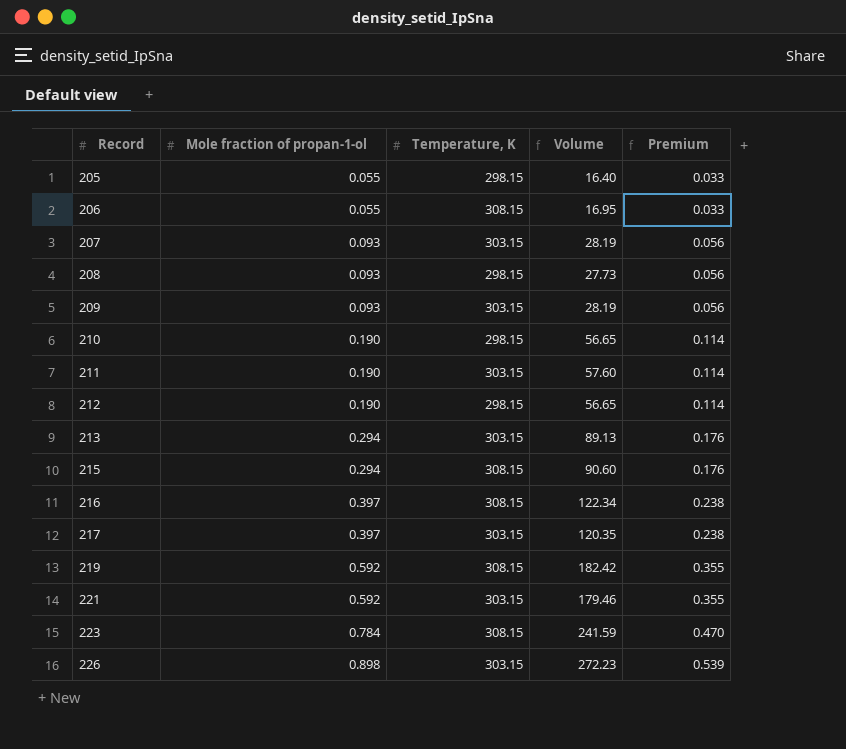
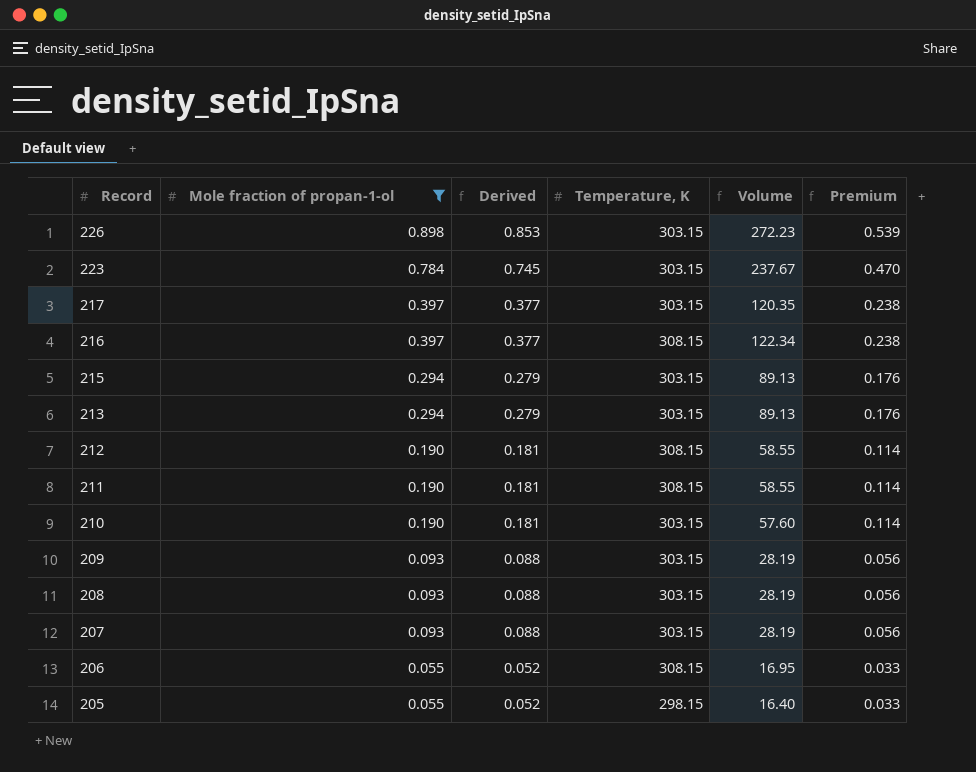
filter: none -> Mole fraction of propan-1-ol != 0.592
row order: Record ascending -> Record descending
column Derived | formula: none -> [Mole fraction of propan-1-ol] * 0.95
223 | Temperature, K: 308.15 -> 303.15
223 | Volume: 241.59 -> 237.67
215 | Temperature, K: 308.15 -> 303.15
215 | Volume: 90.60 -> 89.13
212 | Temperature, K: 298.15 -> 308.15
212 | Volume: 56.65 -> 58.55
211 | Temperature, K: 303.15 -> 308.15
211 | Volume: 57.60 -> 58.55
210 | Temperature, K: 298.15 -> 303.15
210 | Volume: 56.65 -> 57.60
208 | Temperature, K: 298.15 -> 303.15
208 | Volume: 27.73 -> 28.19

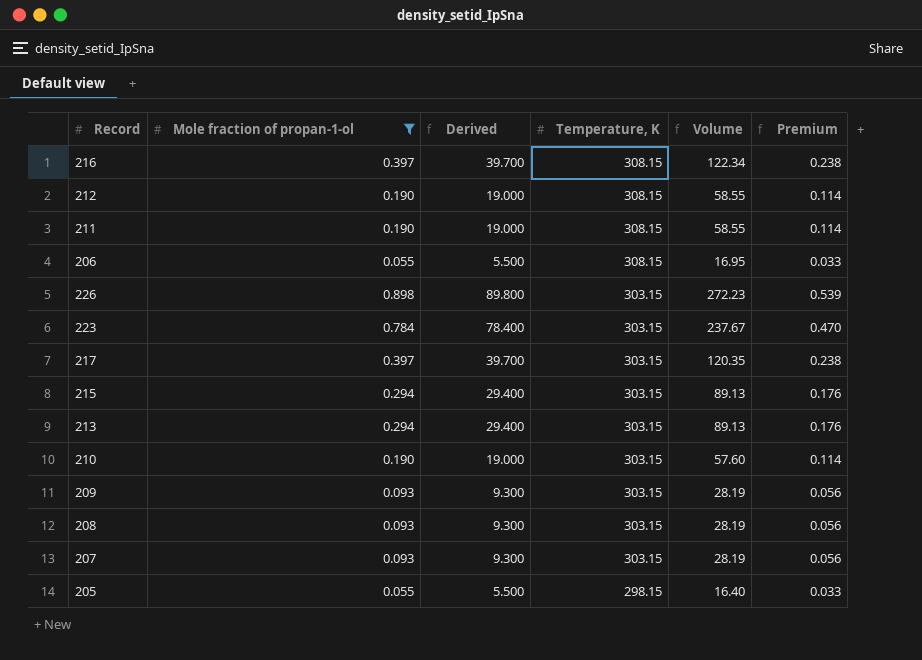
row order: Record descending -> Temperature, K descending
column Derived | formula: [Mole fraction of propan-1-ol] * 0.95 -> [Mole fraction of propan-1-ol] * 100

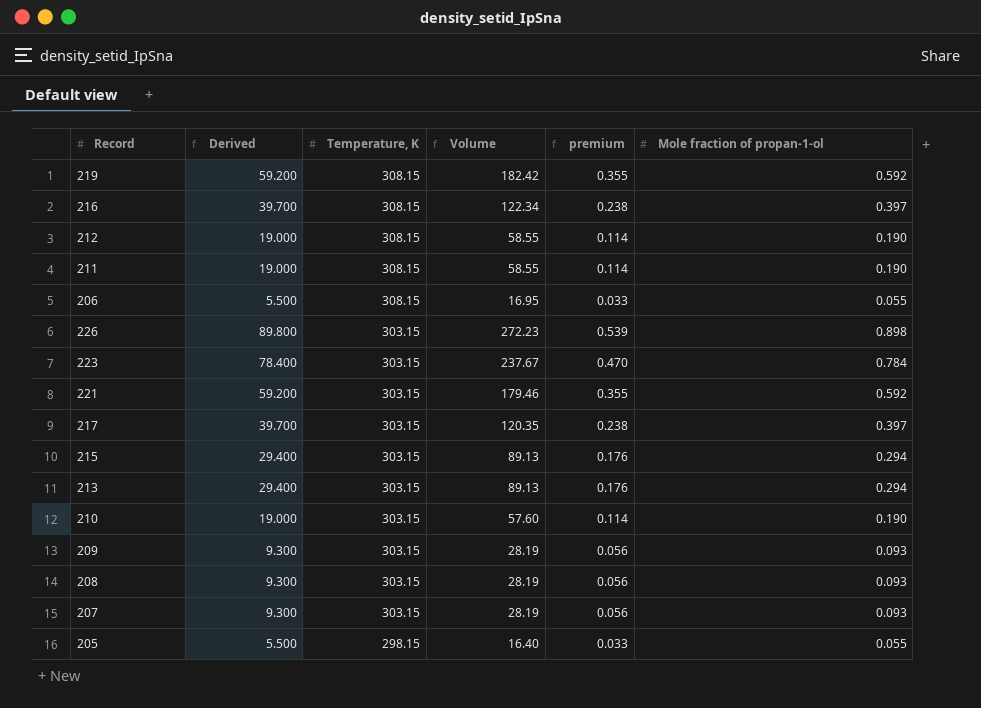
filter: Mole fraction of propan-1-ol != 0.592 -> none
column name: Premium -> premium
column Mole fraction of propan-1-ol | position: 2 -> 6

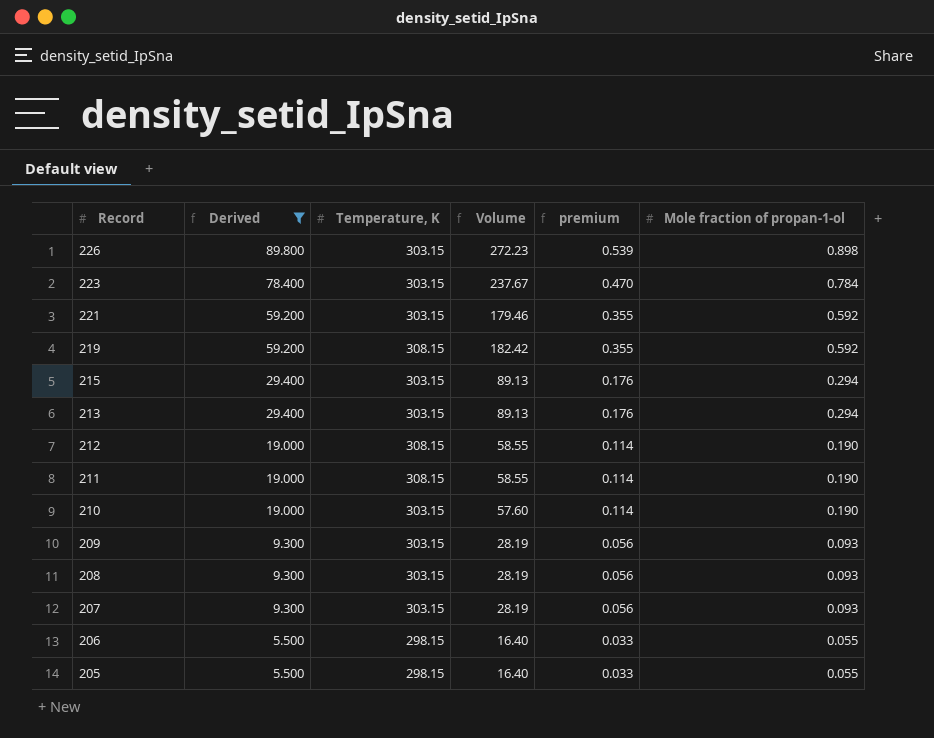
filter: none -> Derived != 39.700
row order: Temperature, K descending -> Record descending
206 | Temperature, K: 308.15 -> 298.15
206 | Volume: 16.95 -> 16.40

